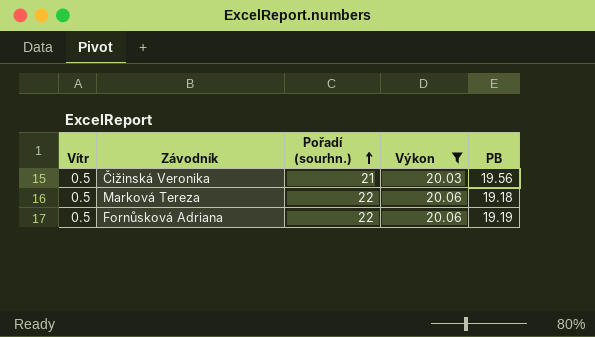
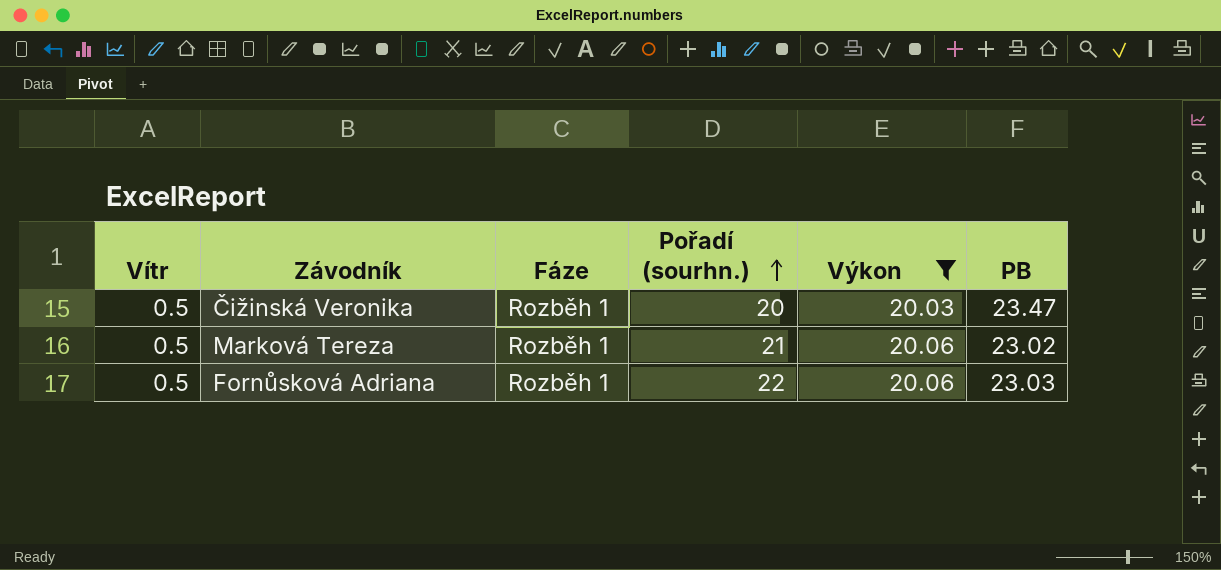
column Fáze | position: none -> 3
Čižinská Veronika | Pořadí (sourhn.): 21 -> 20
Čižinská Veronika | PB: 19.56 -> 23.47
Marková Tereza | Pořadí (sourhn.): 22 -> 21
Marková Tereza | PB: 19.18 -> 23.02
Fornůsková Adriana | PB: 19.19 -> 23.03

